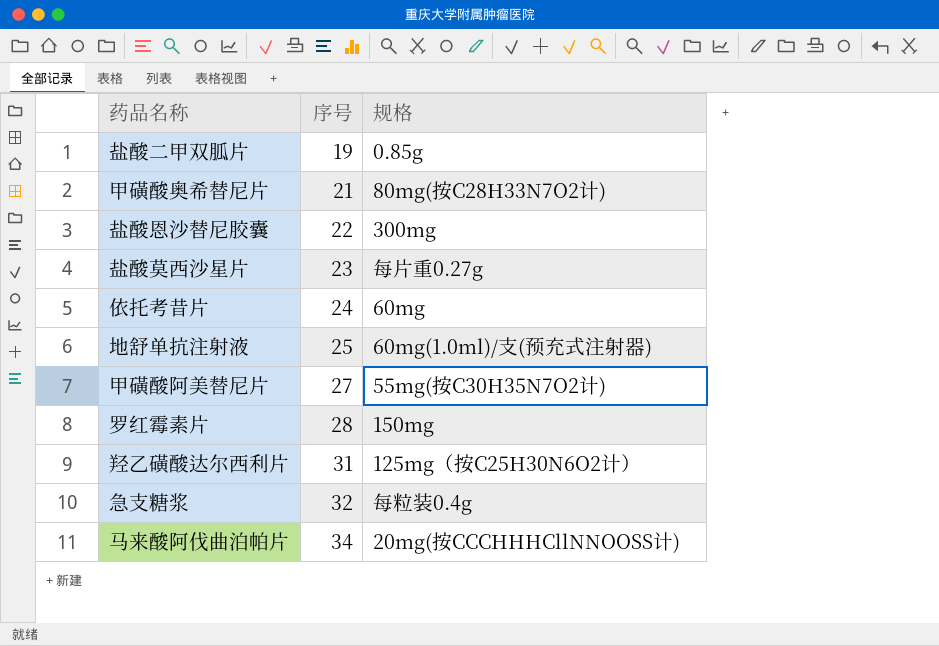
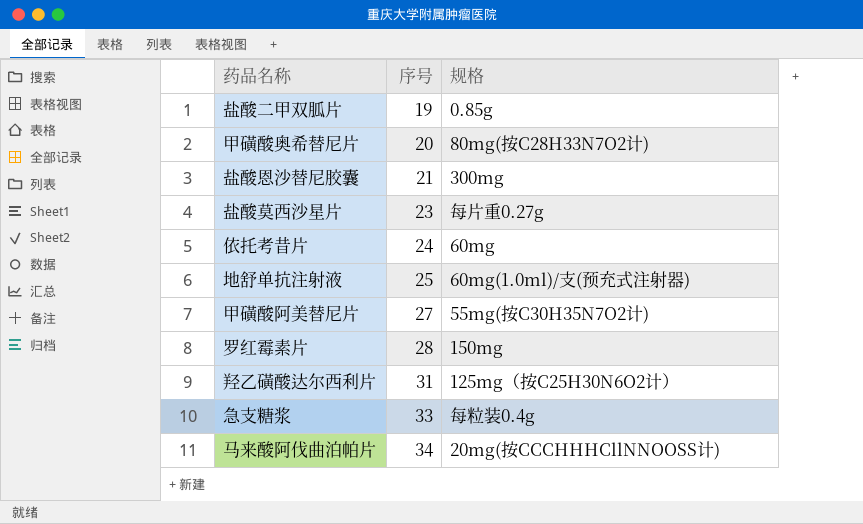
甲磺酸奥希替尼片 | 序号: 21 -> 20
盐酸恩沙替尼胶囊 | 序号: 22 -> 21
急支糖浆 | 序号: 32 -> 33

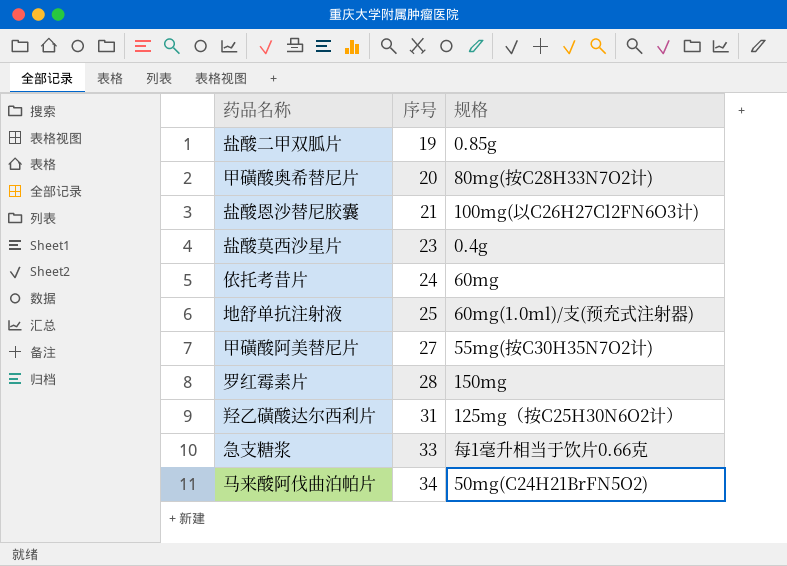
盐酸恩沙替尼胶囊 | 规格: 300mg -> 100mg(以C26H27Cl2FN6O3计)
盐酸莫西沙星片 | 规格: 每片重0.27g -> 0.4g
急支糖浆 | 规格: 每粒装0.4g -> 每1毫升相当于饮片0.66克
马来酸阿伐曲泊帕片 | 规格: 20mg(按CCCHHHCllNNOOSS计) -> 50mg(C24H21BrFN5O2)

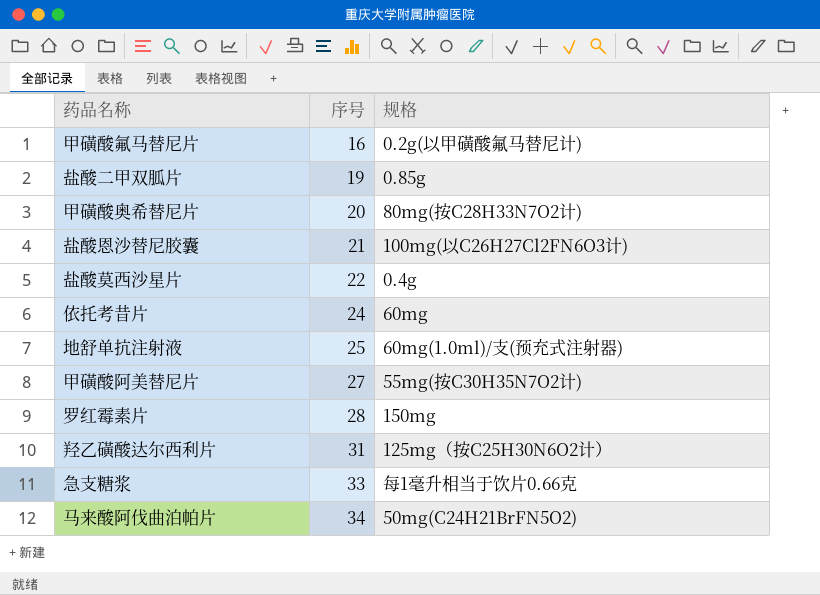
row 甲磺酸氟马替尼片: none -> 16 | 0.2g(以甲磺酸氟马替尼计)
盐酸莫西沙星片 | 序号: 23 -> 22

